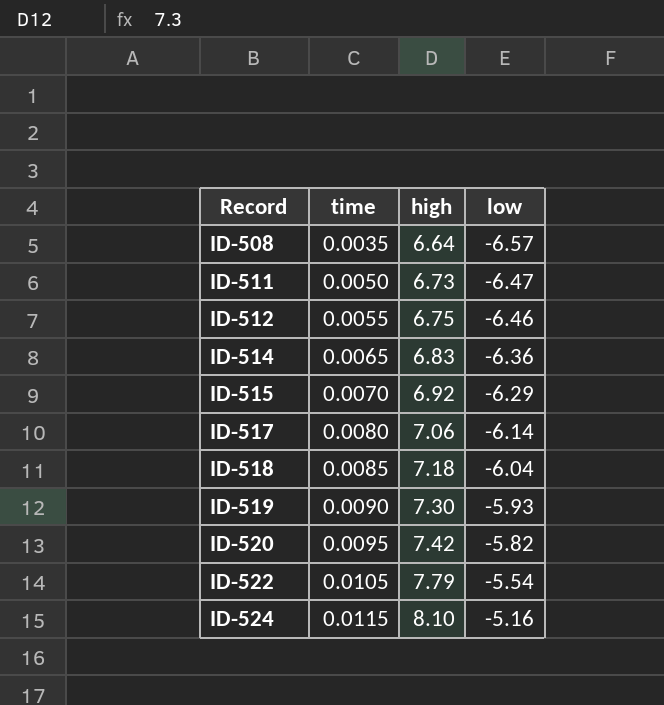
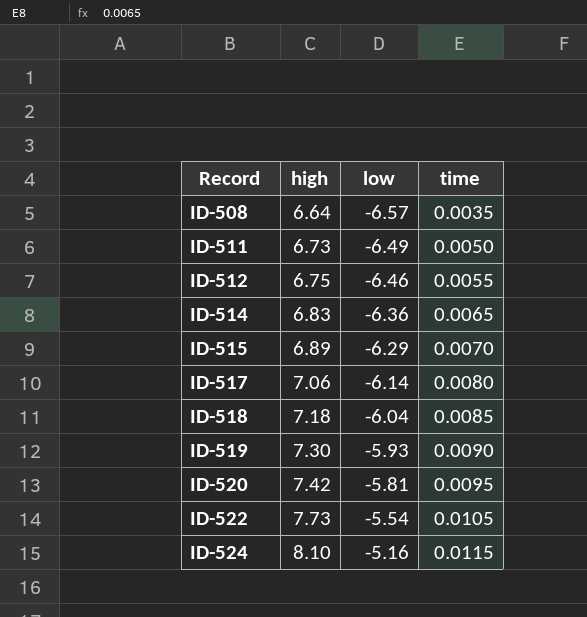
column time | position: 2 -> 4
ID-511 | low: -6.47 -> -6.49
ID-515 | high: 6.92 -> 6.89
ID-520 | low: -5.82 -> -5.81
ID-522 | high: 7.79 -> 7.73

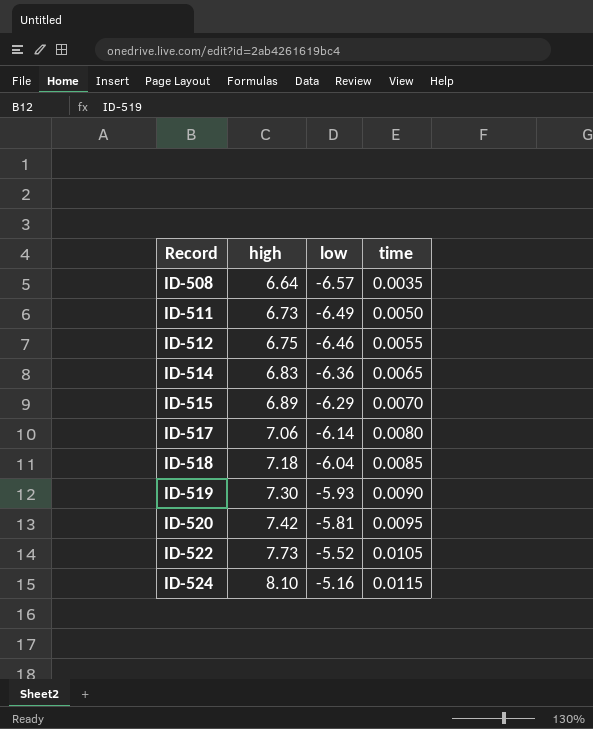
ID-522 | low: -5.54 -> -5.52

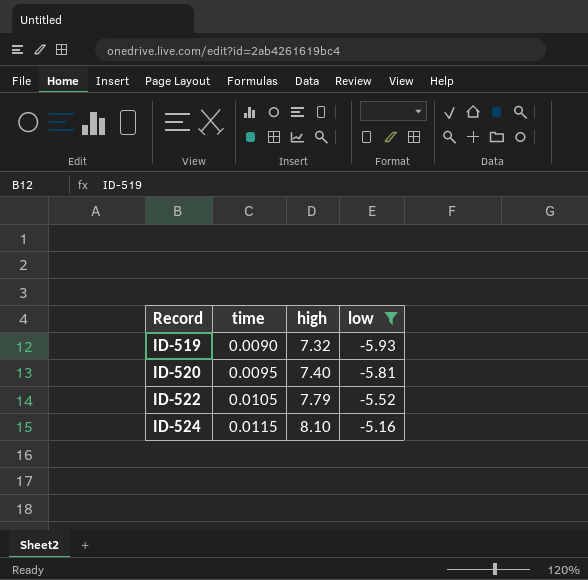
filter: none -> low >= -5.93
column time | position: 4 -> 2
ID-519 | high: 7.30 -> 7.32
ID-520 | high: 7.42 -> 7.40
ID-522 | high: 7.73 -> 7.79

